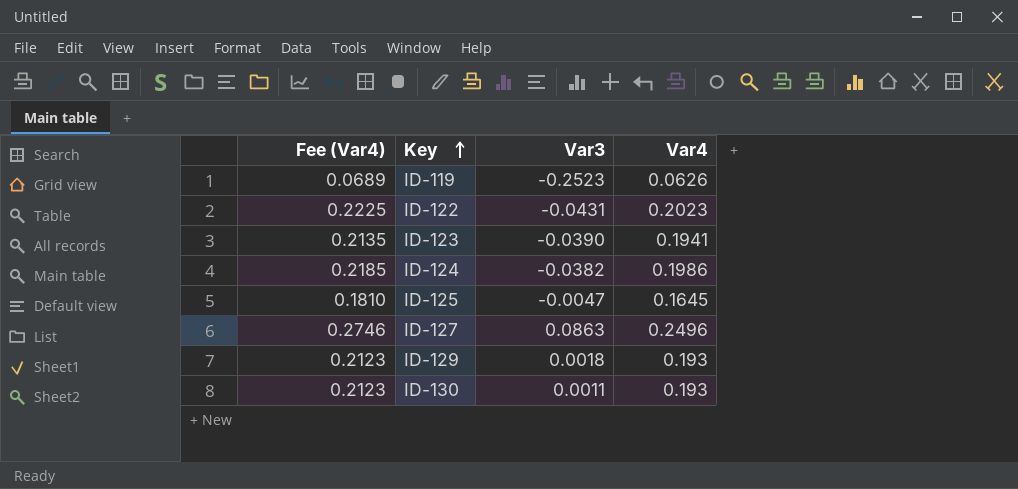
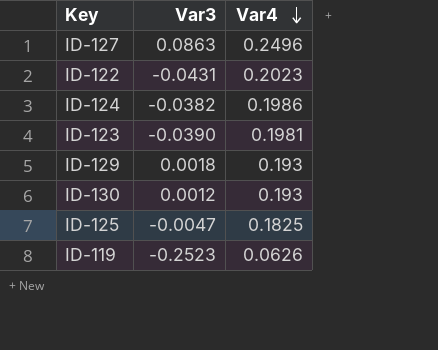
row order: Key ascending -> Var4 descending
column Fee (Var4) | formula: [Var4] * 1.1 -> none
ID-123 | Var4: 0.1941 -> 0.1981
ID-130 | Var3: 0.0011 -> 0.0012
ID-125 | Var4: 0.1645 -> 0.1825

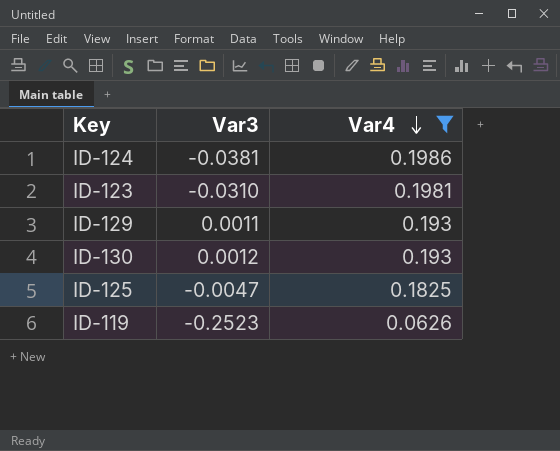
filter: none -> Var4 <= 0.1986
ID-124 | Var3: -0.0382 -> -0.0381
ID-123 | Var3: -0.0390 -> -0.0310
ID-129 | Var3: 0.0018 -> 0.0011

